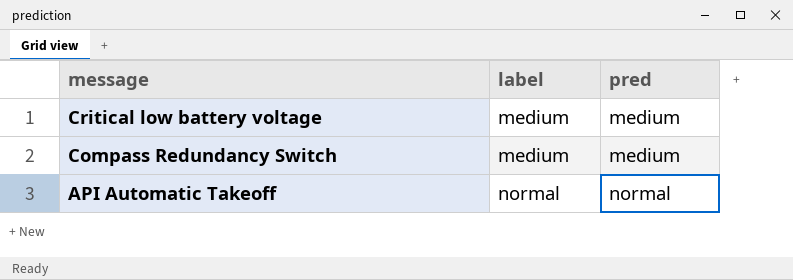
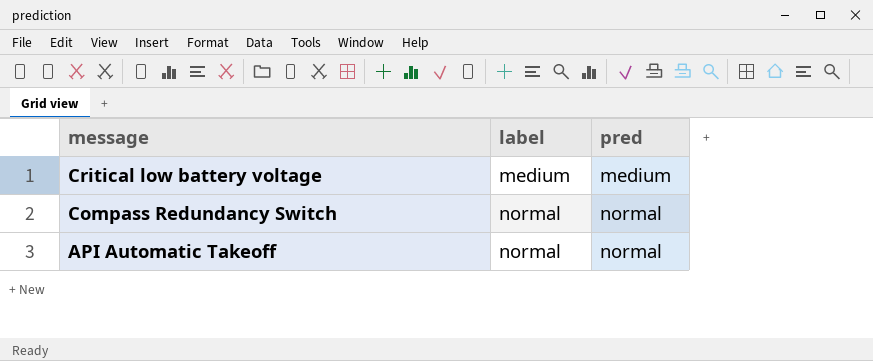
Compass Redundancy Switch | label: medium -> normal
Compass Redundancy Switch | pred: medium -> normal

